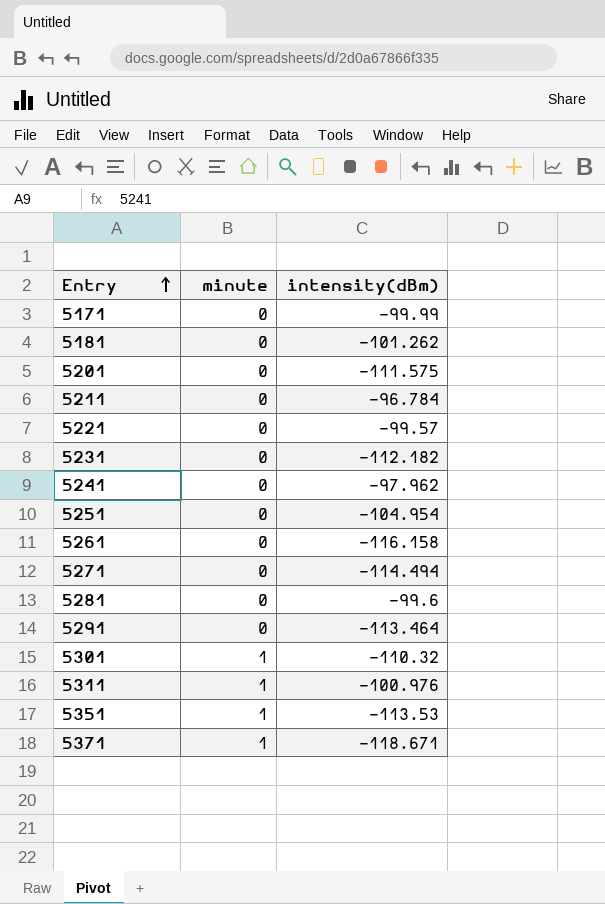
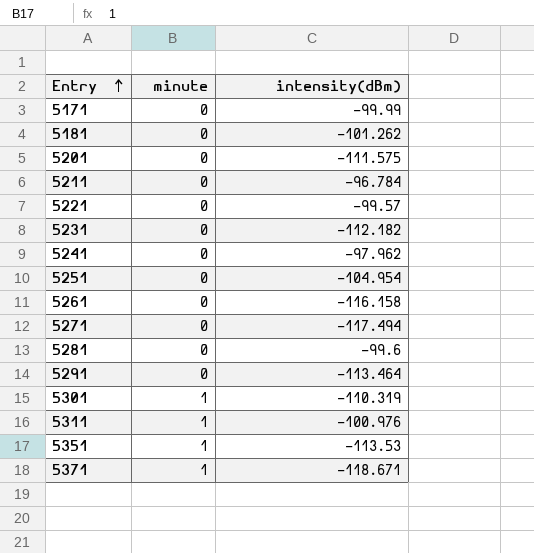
5271 | intensity(dBm): -114.494 -> -117.494
5301 | intensity(dBm): -110.32 -> -110.319

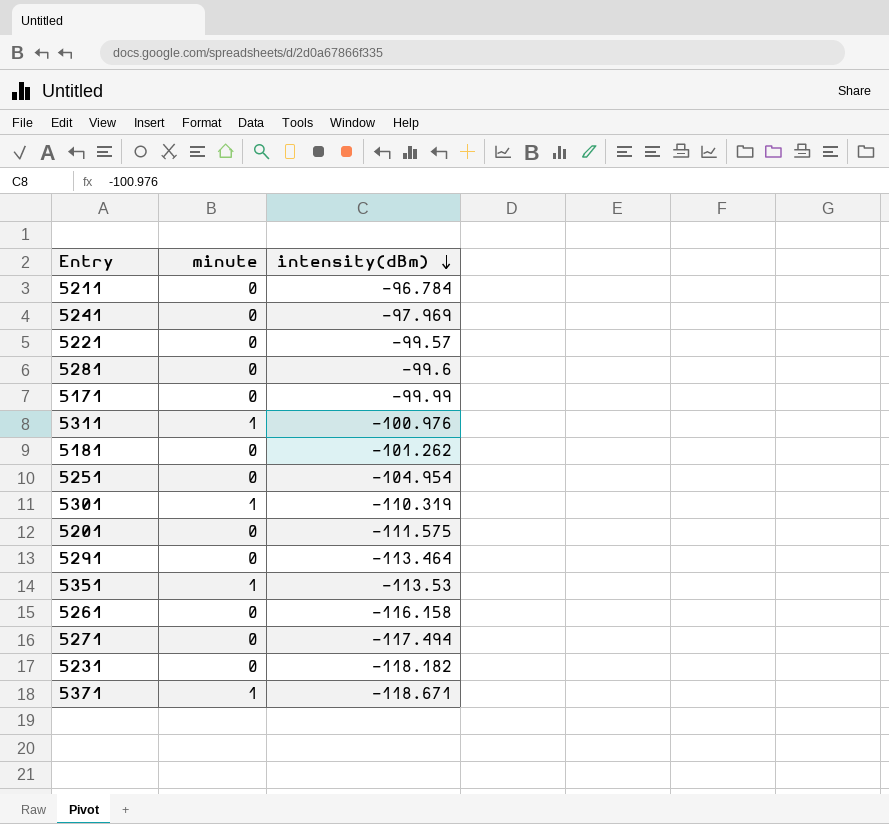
row order: Entry ascending -> intensity(dBm) descending
5241 | intensity(dBm): -97.962 -> -97.969
5231 | intensity(dBm): -112.182 -> -118.182

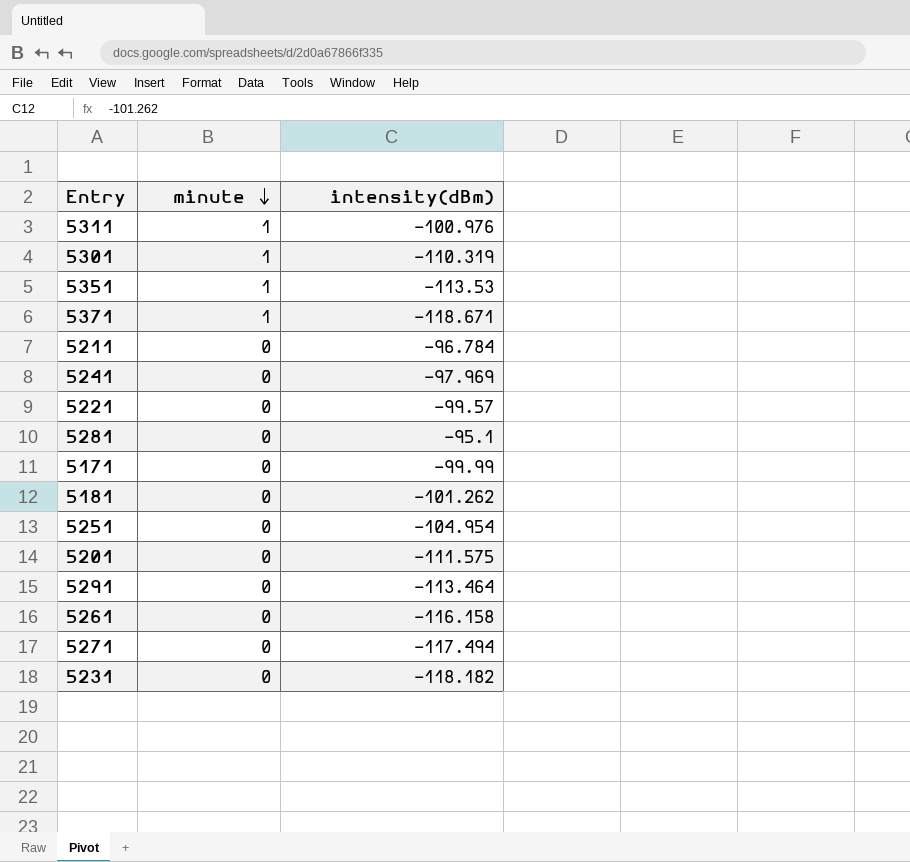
row order: intensity(dBm) descending -> minute descending
5281 | intensity(dBm): -99.6 -> -95.1

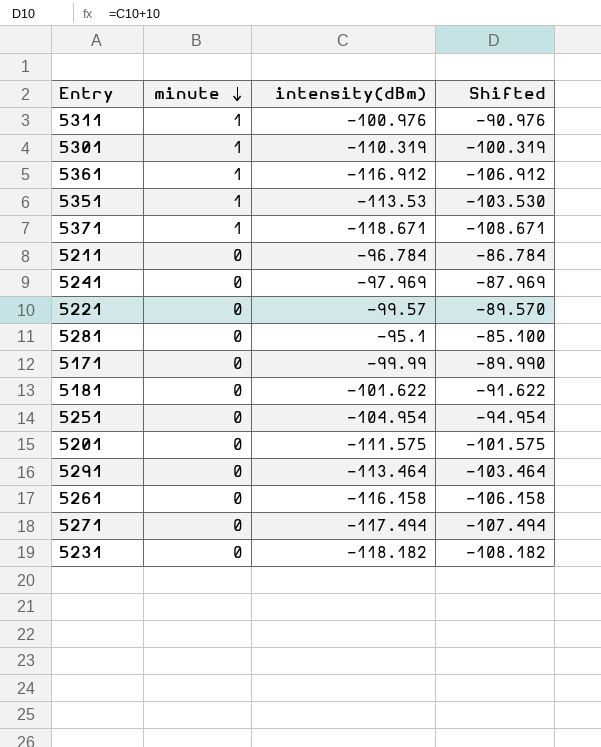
column Shifted | formula: none -> [intensity(dBm)] + 10
row 5361: none -> 1 | -116.912 | -106.912
5181 | intensity(dBm): -101.262 -> -101.622

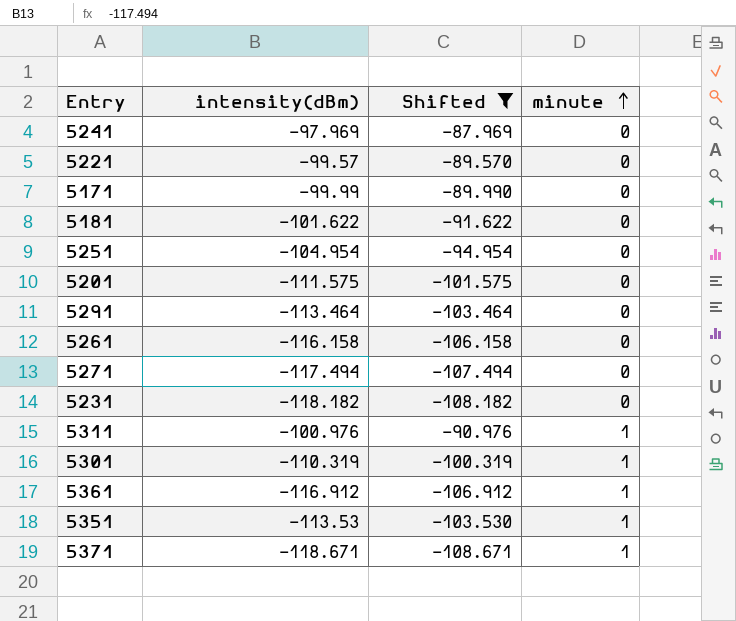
filter: none -> Shifted <= -87.969
row order: minute descending -> minute ascending
column minute | position: 2 -> 4

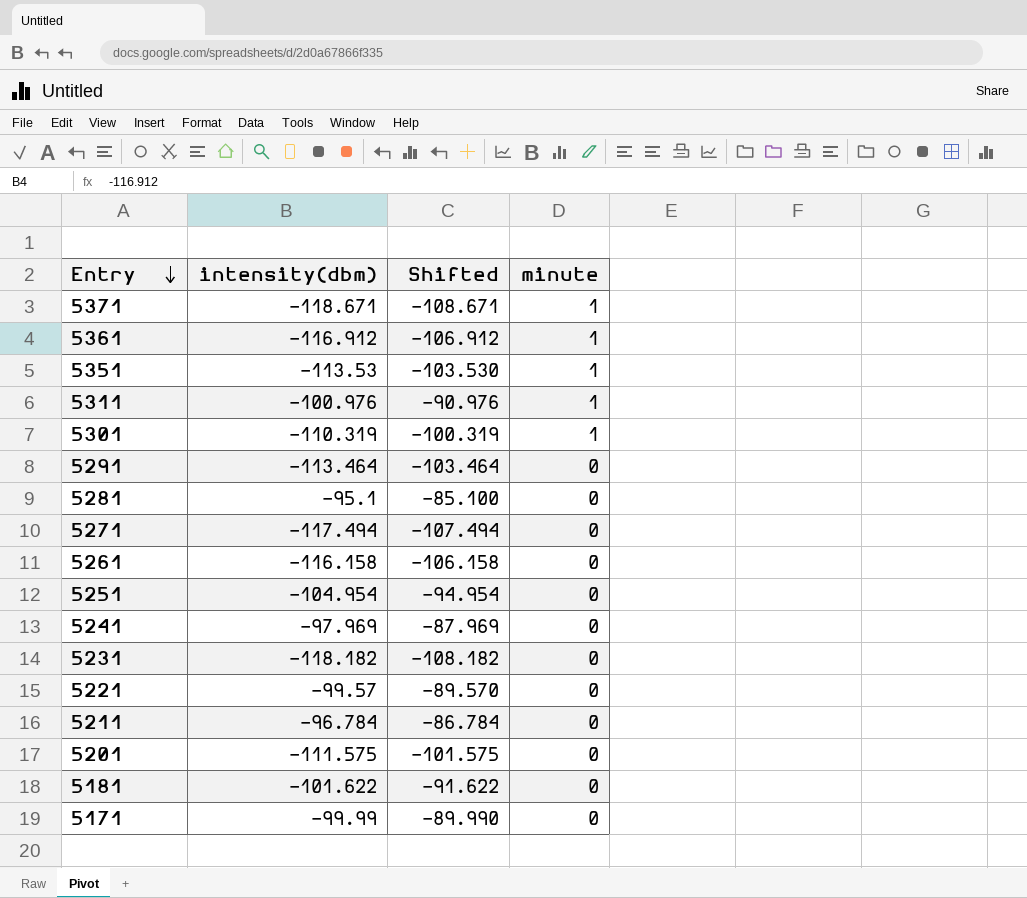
filter: Shifted <= -87.969 -> none
row order: minute ascending -> Entry descending
column name: intensity(dBm) -> intensity(dbm)

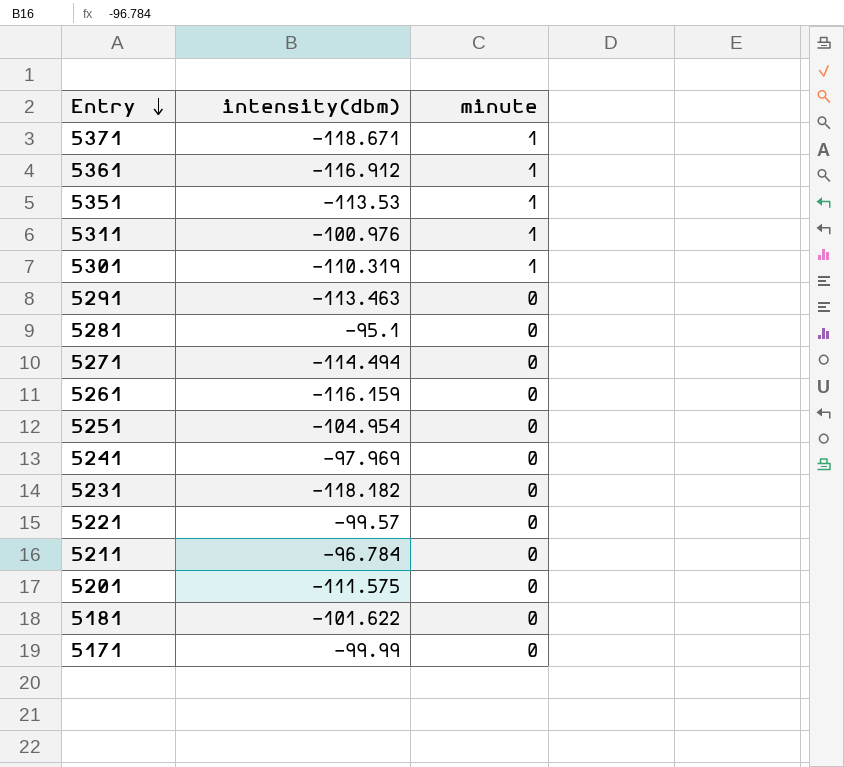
column Shifted | formula: [intensity(dbm)] + 10 -> none
5291 | intensity(dbm): -113.464 -> -113.463
5271 | intensity(dbm): -117.494 -> -114.494
5261 | intensity(dbm): -116.158 -> -116.159

